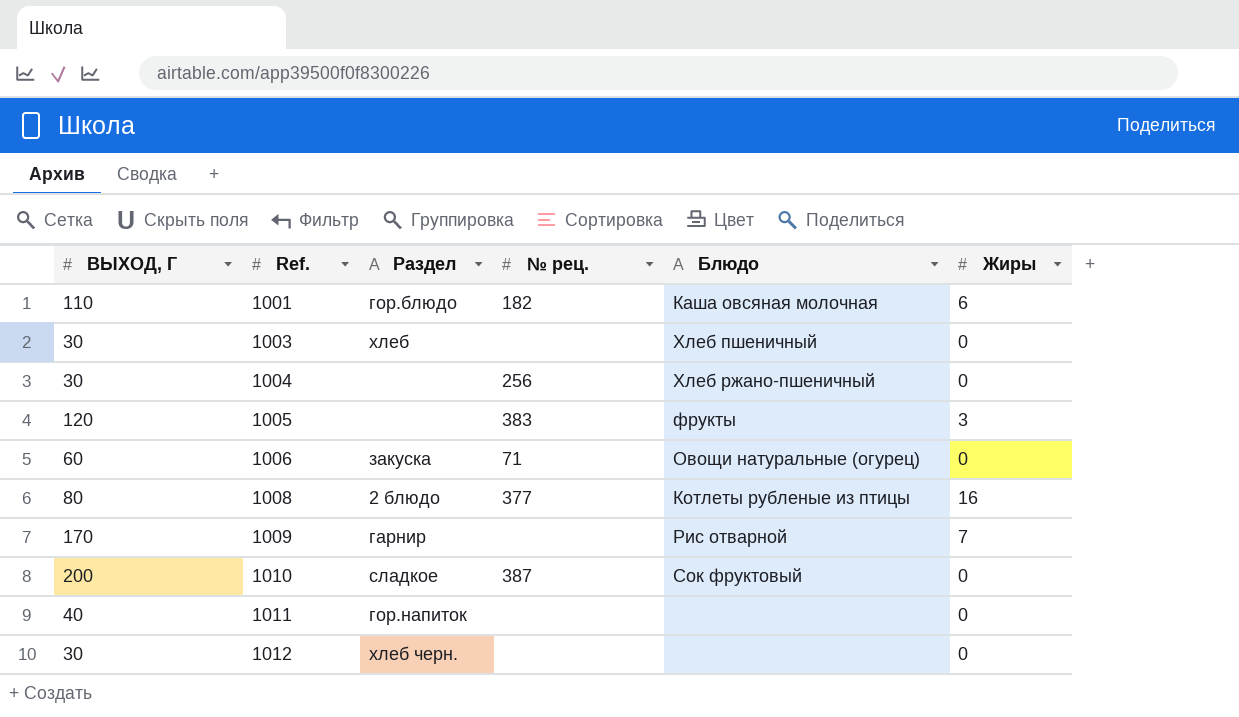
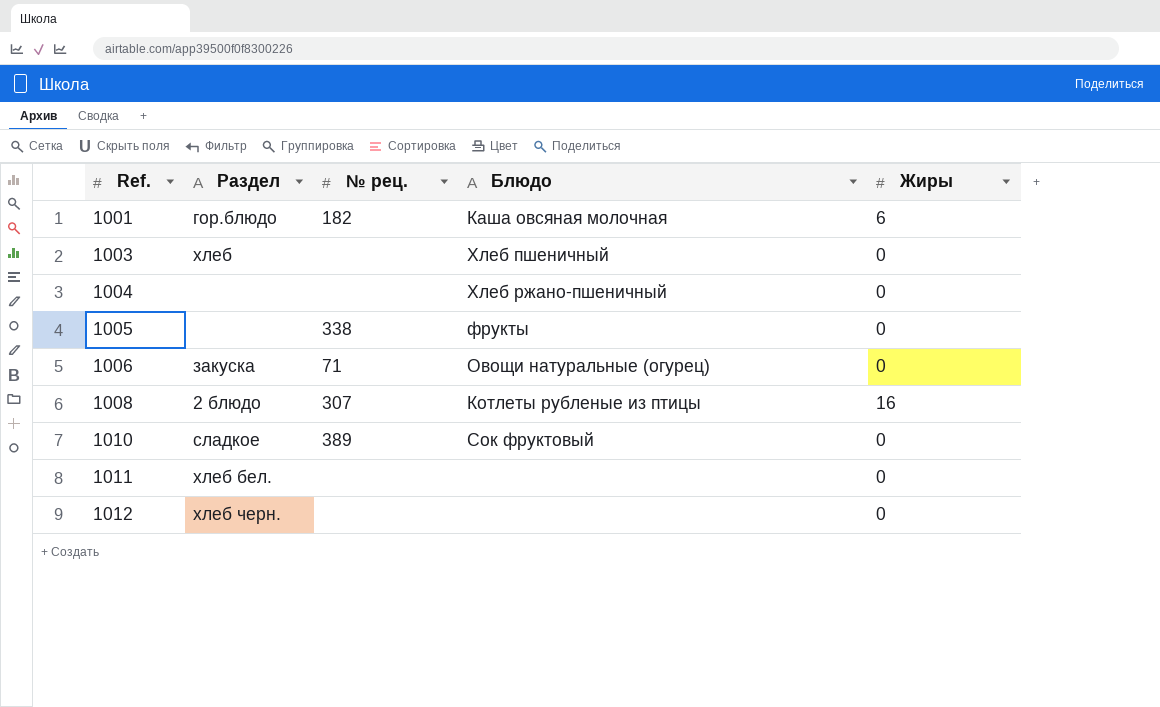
column ВЫХОД, Г | position: 1 -> none
row 1009: 170 | гарнир | none | Рис отварной | 7 -> none
1004 | № рец.: 256 -> none
1005 | № рец.: 383 -> 338
1005 | Жиры: 3 -> 0
1008 | № рец.: 377 -> 307
1010 | № рец.: 387 -> 389
1011 | Раздел: гор.напиток -> хлеб бел.

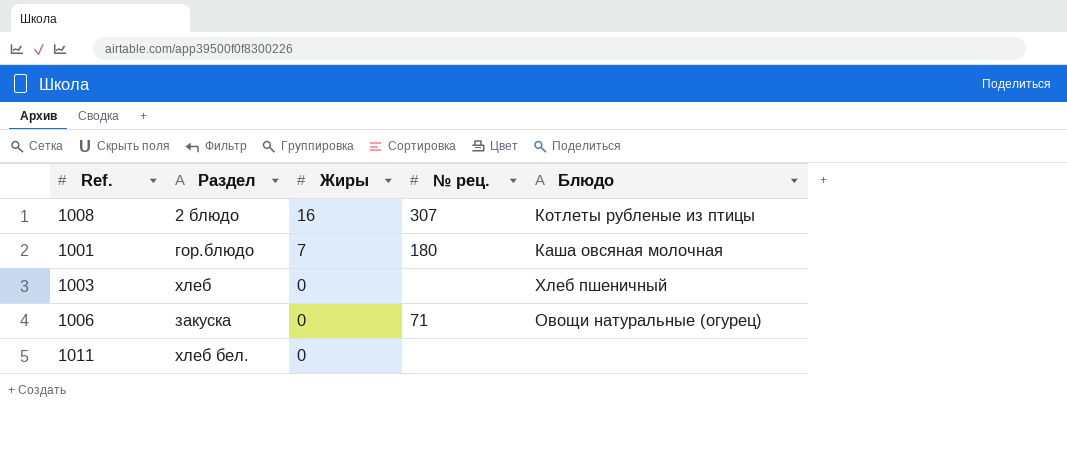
row order: Ref. ascending -> Жиры descending
column Жиры | position: 5 -> 3
row 1004: none | none | Хлеб ржано-пшеничный | 0 -> none
row 1005: none | 338 | фрукты | 0 -> none
row 1010: сладкое | 389 | Сок фруктовый | 0 -> none
row 1012: хлеб черн. | none | none | 0 -> none
1001 | Жиры: 6 -> 7
1001 | № рец.: 182 -> 180

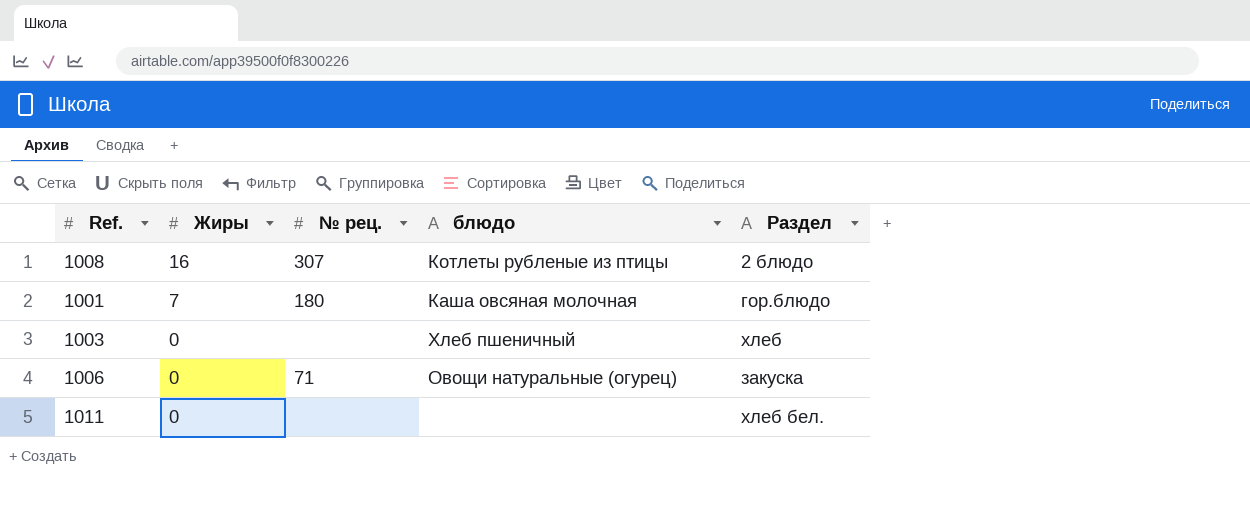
column name: Блюдо -> блюдо
column Раздел | position: 2 -> 5

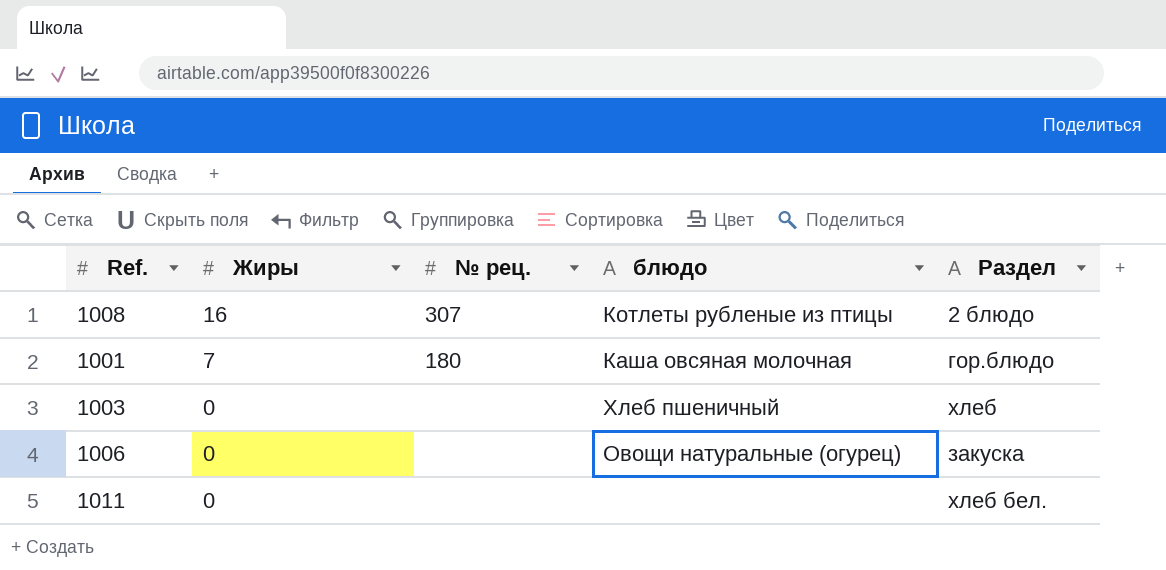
1006 | № рец.: 71 -> none

